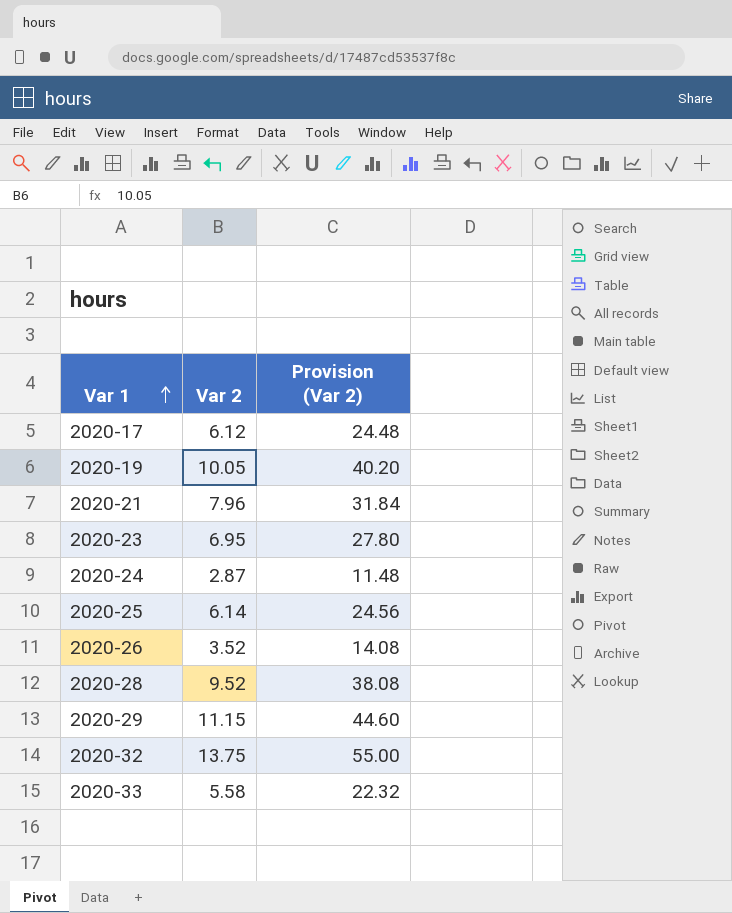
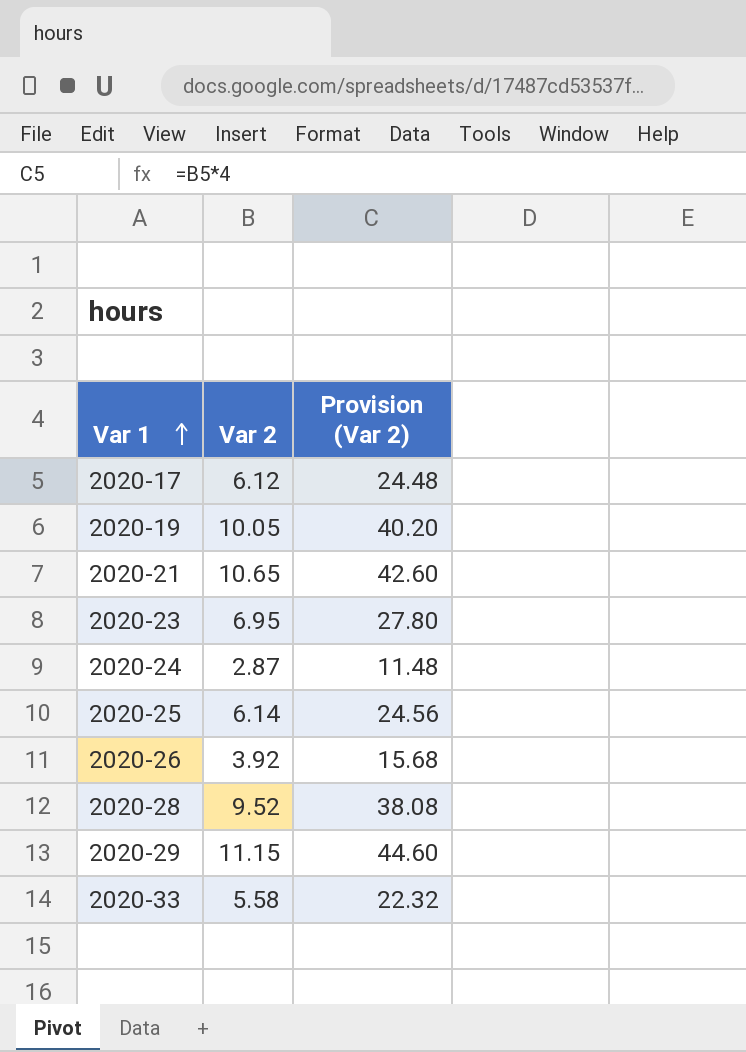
row 2020-32: 13.75 | 55.00 -> none
2020-21 | Var 2: 7.96 -> 10.65
2020-21 | Provision (Var 2): 31.84 -> 42.60
2020-26 | Var 2: 3.52 -> 3.92
2020-26 | Provision (Var 2): 14.08 -> 15.68

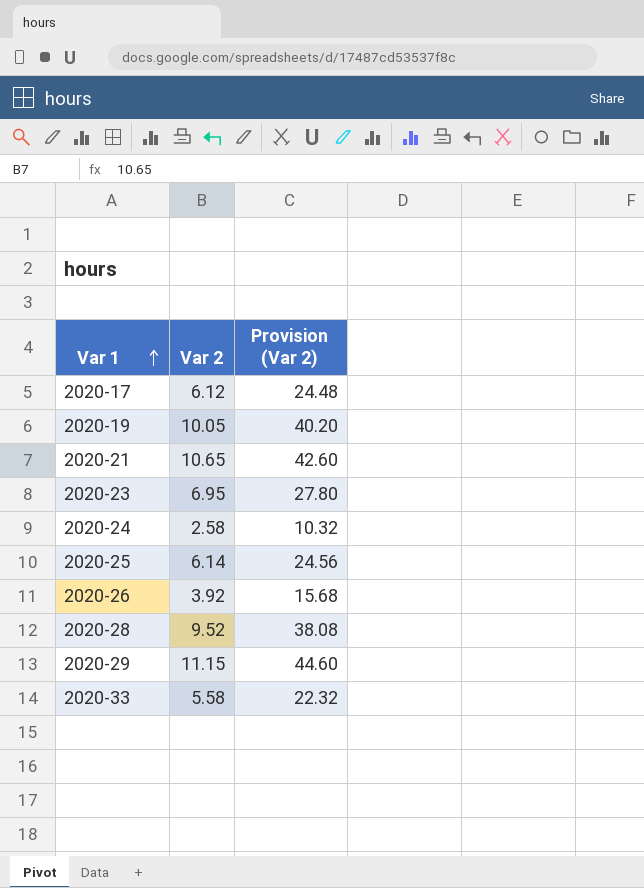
2020-24 | Var 2: 2.87 -> 2.58
2020-24 | Provision (Var 2): 11.48 -> 10.32

